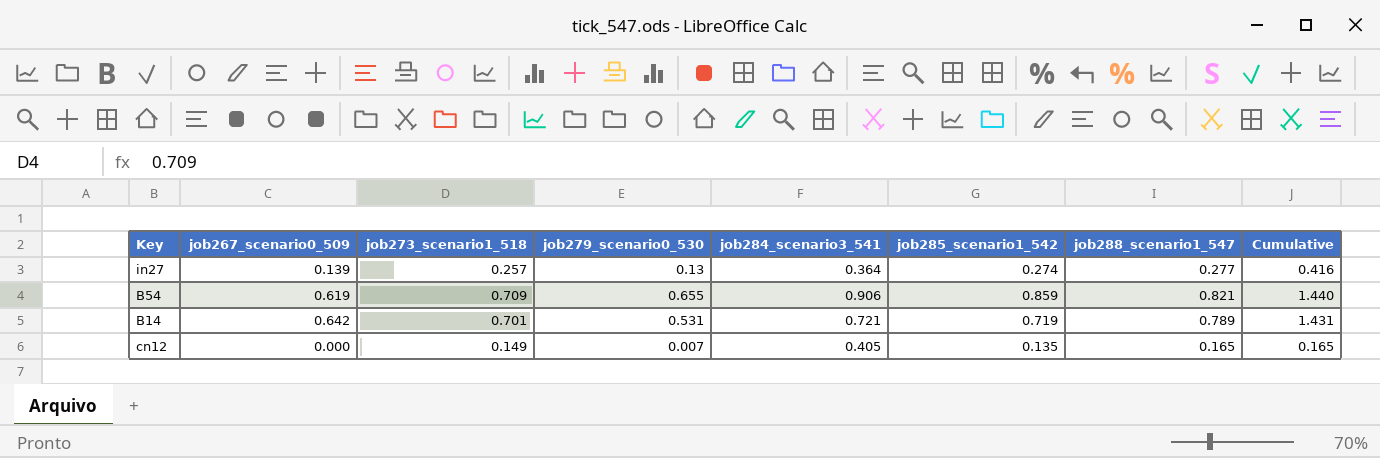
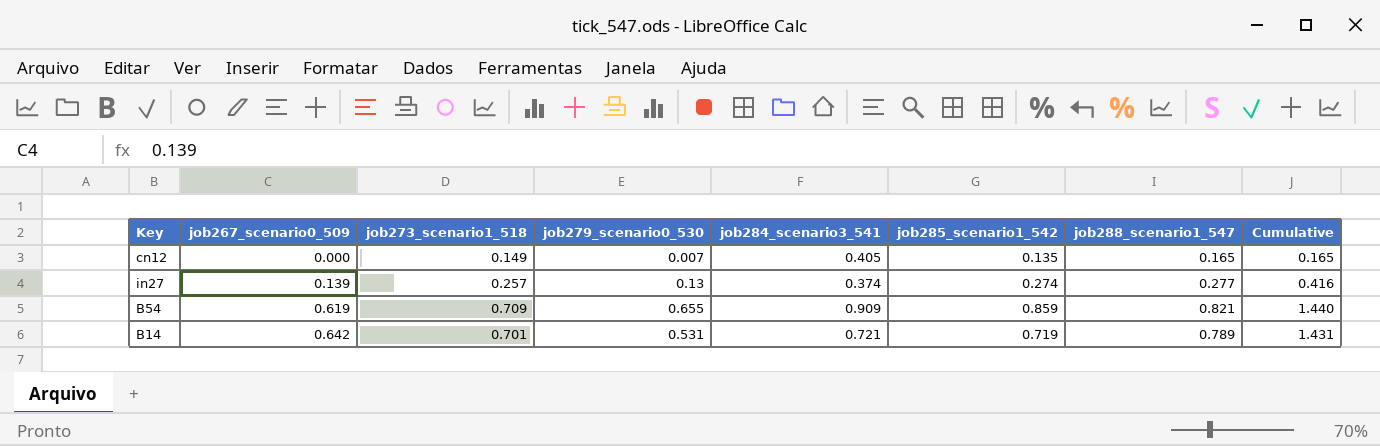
row order: none -> job267_scenario0_509 ascending
in27 | job284_scenario3_541: 0.364 -> 0.374
B54 | job284_scenario3_541: 0.906 -> 0.909

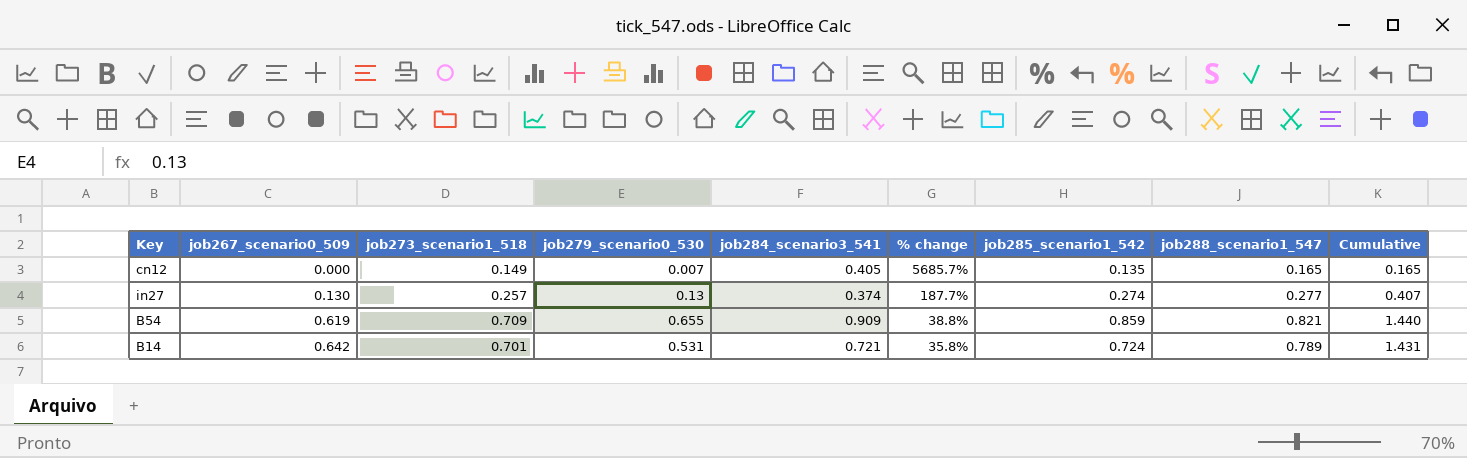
column % change | formula: none -> ([job284_scenario3_541] - [job279_scenario0_530]) / [job279_scenario0_530]
in27 | job267_scenario0_509: 0.139 -> 0.130
in27 | Cumulative: 0.416 -> 0.407
B14 | job285_scenario1_542: 0.719 -> 0.724

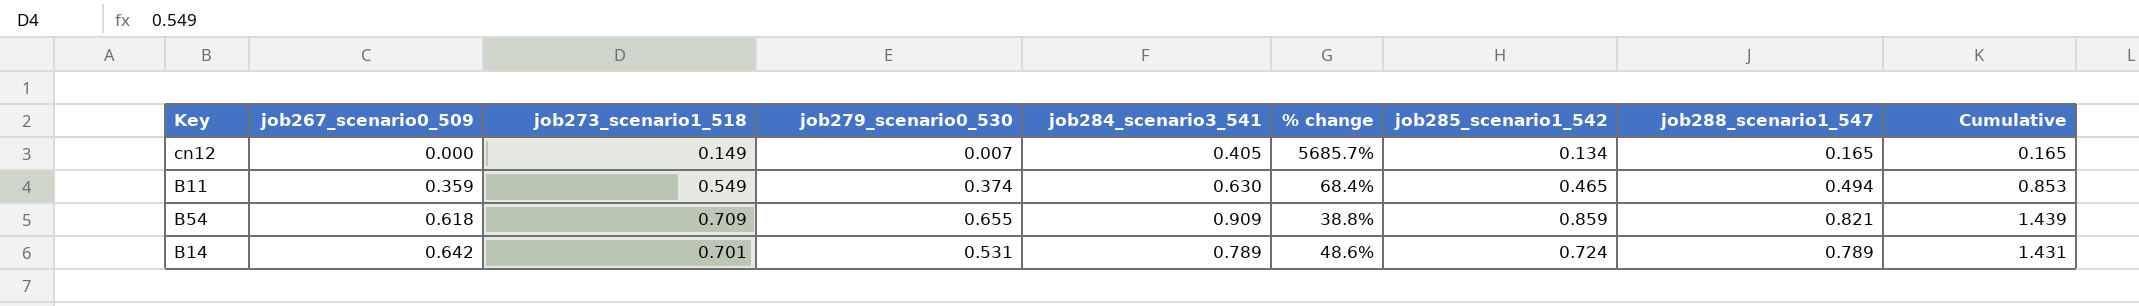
row in27: 0.130 | 0.257 | 0.13 | 0.374 | 187.7% | 0.274 | 0.277 | 0.407 -> none
cn12 | job285_scenario1_542: 0.135 -> 0.134
row B11: none -> 0.359 | 0.549 | 0.374 | 0.630 | 68.4% | 0.465 | 0.494 | 0.853
B54 | job267_scenario0_509: 0.619 -> 0.618
B54 | Cumulative: 1.440 -> 1.439
B14 | job284_scenario3_541: 0.721 -> 0.789
B14 | % change: 35.8% -> 48.6%

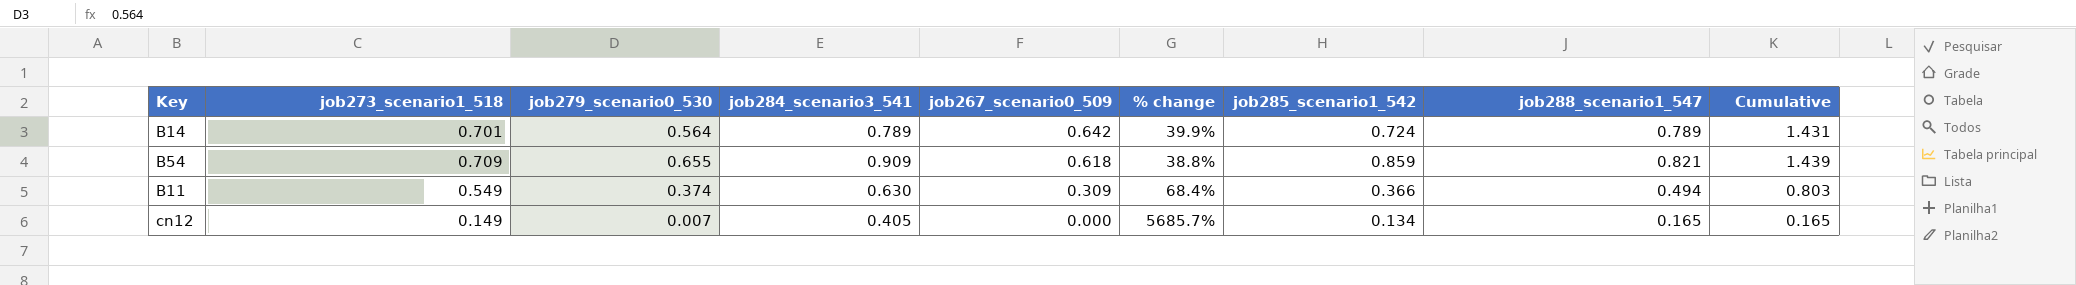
row order: job267_scenario0_509 ascending -> job267_scenario0_509 descending
column job267_scenario0_509 | position: 2 -> 5
B14 | job279_scenario0_530: 0.531 -> 0.564
B14 | % change: 48.6% -> 39.9%
B11 | job267_scenario0_509: 0.359 -> 0.309
B11 | job285_scenario1_542: 0.465 -> 0.366
B11 | Cumulative: 0.853 -> 0.803

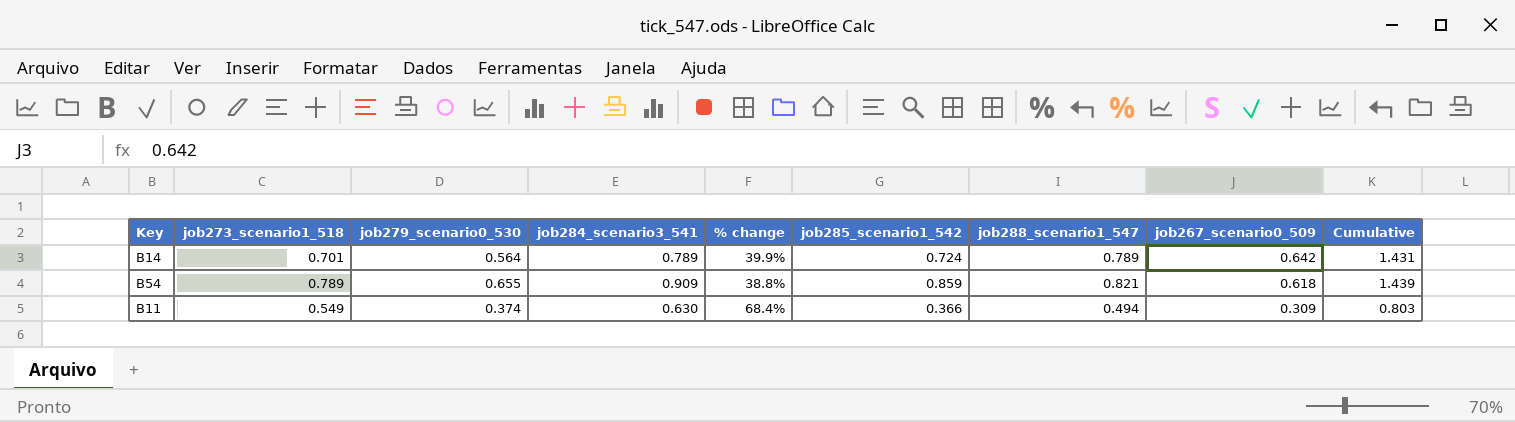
column job267_scenario0_509 | position: 5 -> 8
row cn12: 0.149 | 0.007 | 0.405 | 0.000 | 5685.7% | 0.134 | 0.165 | 0.165 -> none
B54 | job273_scenario1_518: 0.709 -> 0.789

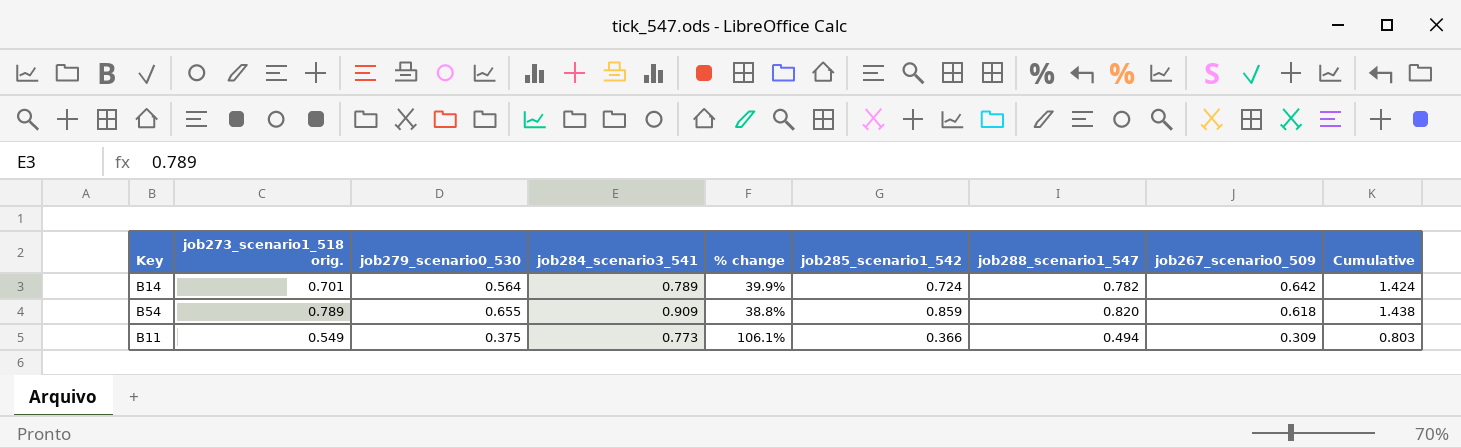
column name: job273_scenario1_518 -> job273_scenario1_518 orig.
B14 | job288_scenario1_547: 0.789 -> 0.782
B14 | Cumulative: 1.431 -> 1.424
B54 | job288_scenario1_547: 0.821 -> 0.820
B54 | Cumulative: 1.439 -> 1.438
B11 | job279_scenario0_530: 0.374 -> 0.375
B11 | job284_scenario3_541: 0.630 -> 0.773
B11 | % change: 68.4% -> 106.1%

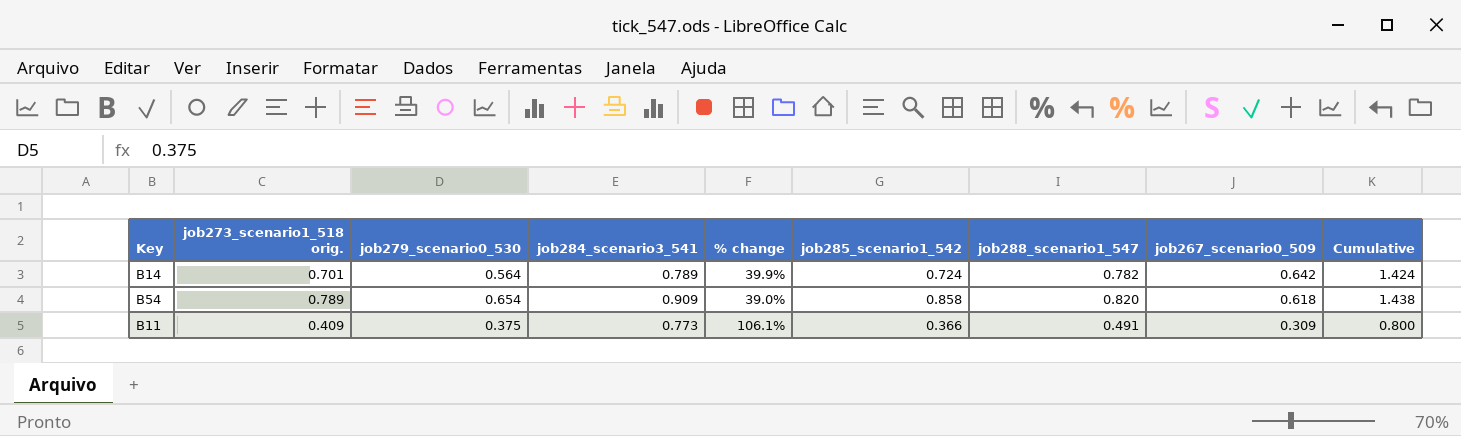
B54 | job279_scenario0_530: 0.655 -> 0.654
B54 | % change: 38.8% -> 39.0%
B54 | job285_scenario1_542: 0.859 -> 0.858
B11 | job273_scenario1_518 orig.: 0.549 -> 0.409
B11 | job288_scenario1_547: 0.494 -> 0.491
B11 | Cumulative: 0.803 -> 0.800

